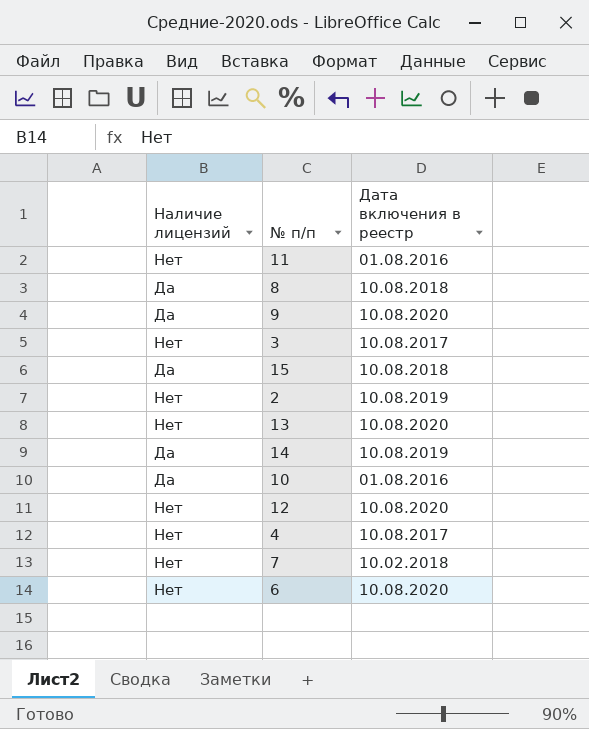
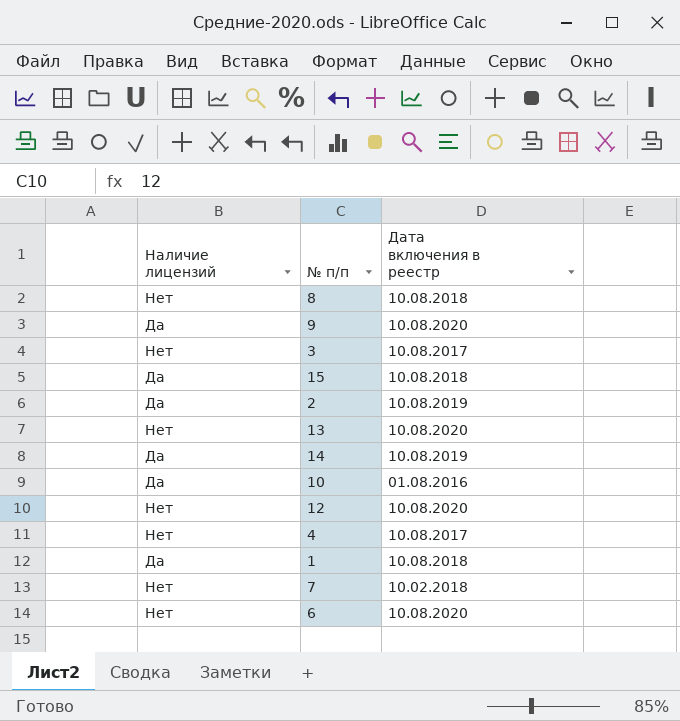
row 11: Нет | 01.08.2016 -> none
8 | Наличие лицензий: Да -> Нет
2 | Наличие лицензий: Нет -> Да
row 1: none -> Да | 10.08.2018

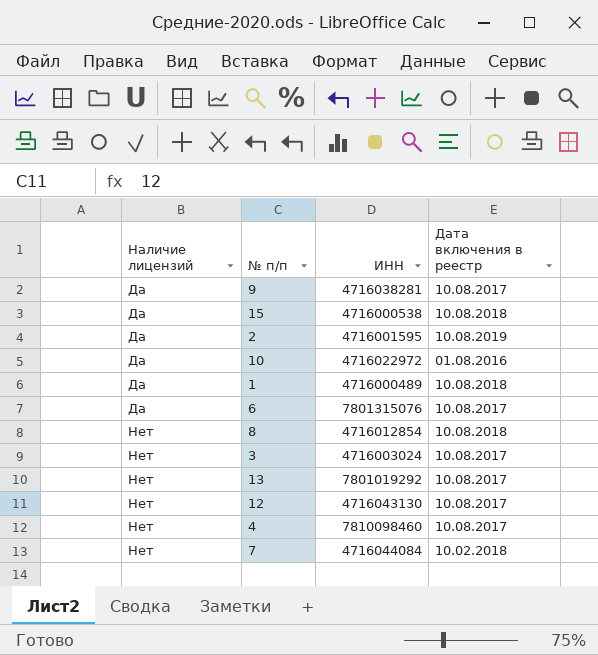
row order: none -> Наличие лицензий ascending
column ИНН | position: none -> 3
row 14: Да | 10.08.2019 -> none
9 | Дата включения в реестр: 10.08.2020 -> 10.08.2017
6 | Наличие лицензий: Нет -> Да
6 | Дата включения в реестр: 10.08.2020 -> 10.08.2017
13 | Дата включения в реестр: 10.08.2020 -> 10.08.2017
12 | Дата включения в реестр: 10.08.2020 -> 10.08.2017

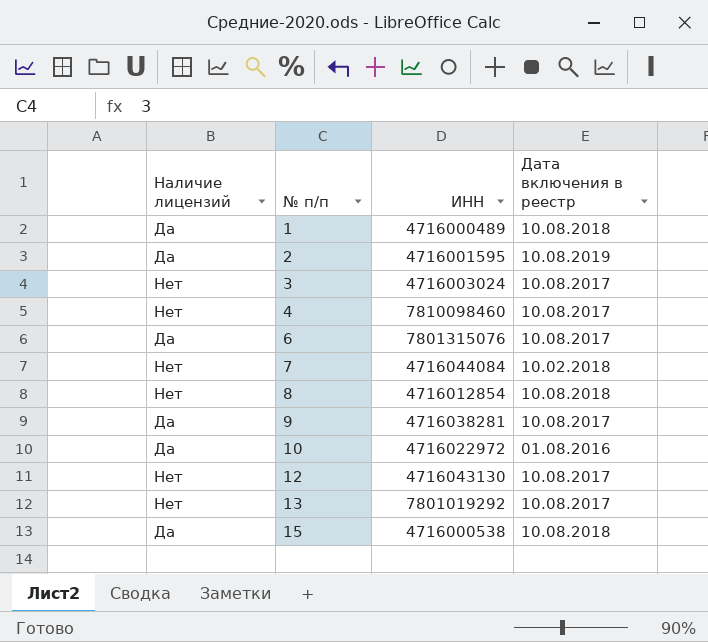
row order: Наличие лицензий ascending -> № п/п ascending

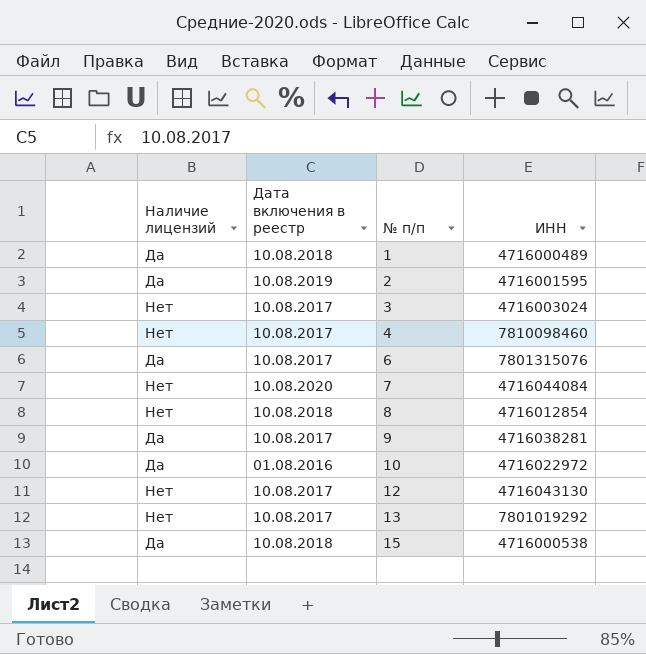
column Дата включения в реестр | position: 4 -> 2
7 | Дата включения в реестр: 10.02.2018 -> 10.08.2020

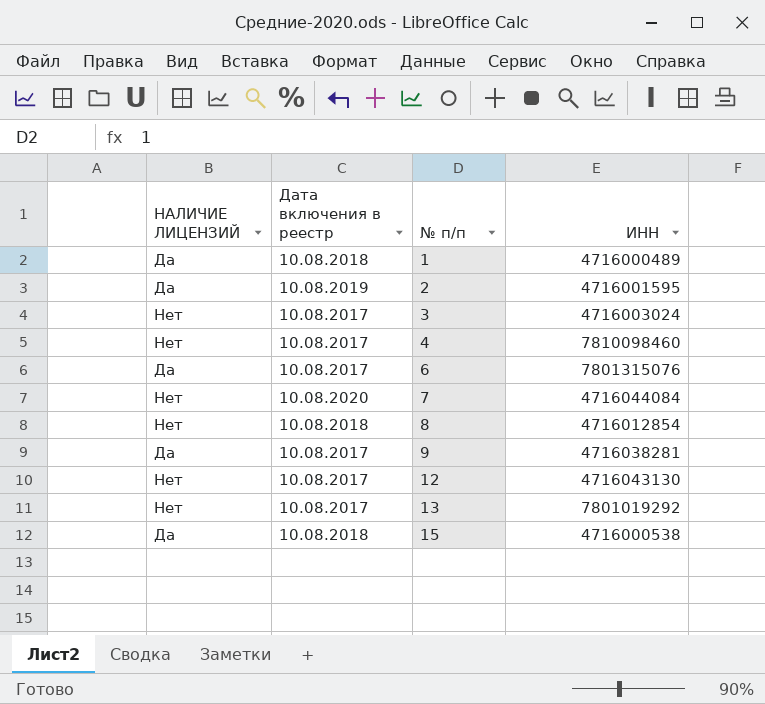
column name: Наличие лицензий -> НАЛИЧИЕ ЛИЦЕНЗИЙ
row 10: Да | 01.08.2016 | 4716022972 -> none

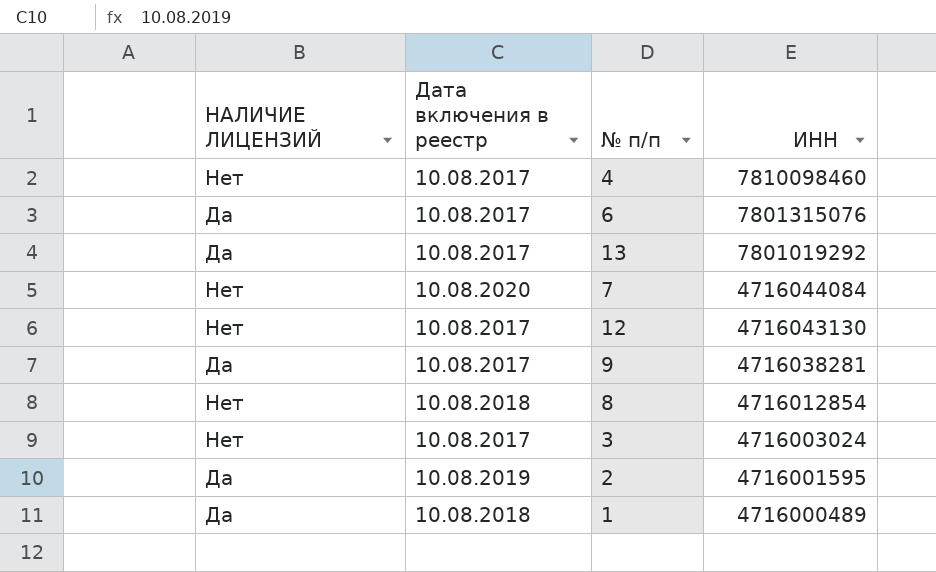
row order: № п/п ascending -> ИНН descending
row 15: Да | 10.08.2018 | 4716000538 -> none
13 | НАЛИЧИЕ ЛИЦЕНЗИЙ: Нет -> Да

